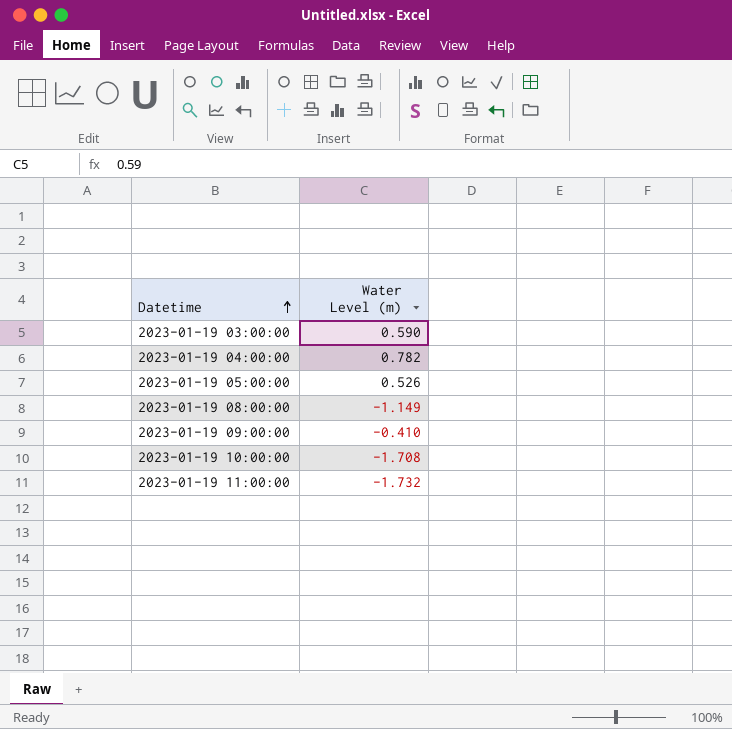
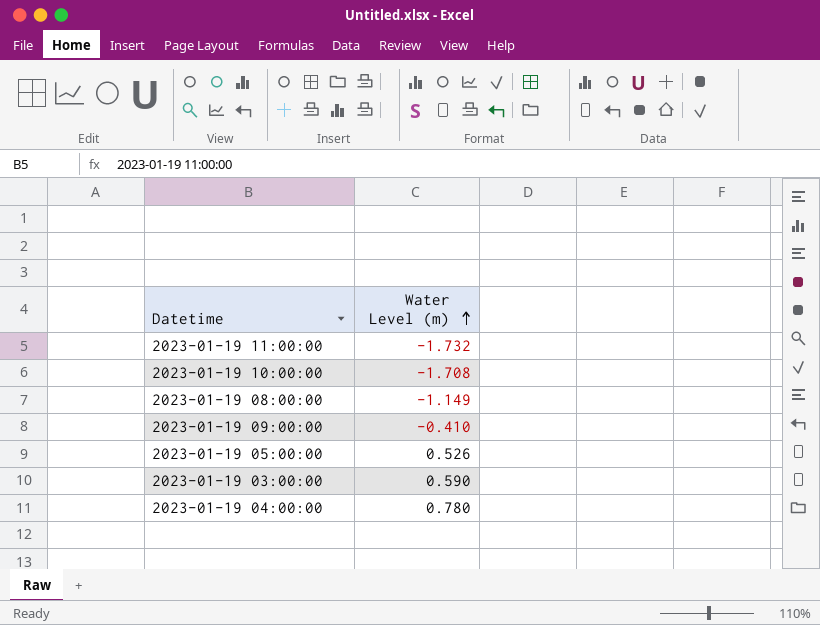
row order: Datetime ascending -> Water Level (m) ascending
2023-01-19 04:00:00 | Water Level (m): 0.782 -> 0.780

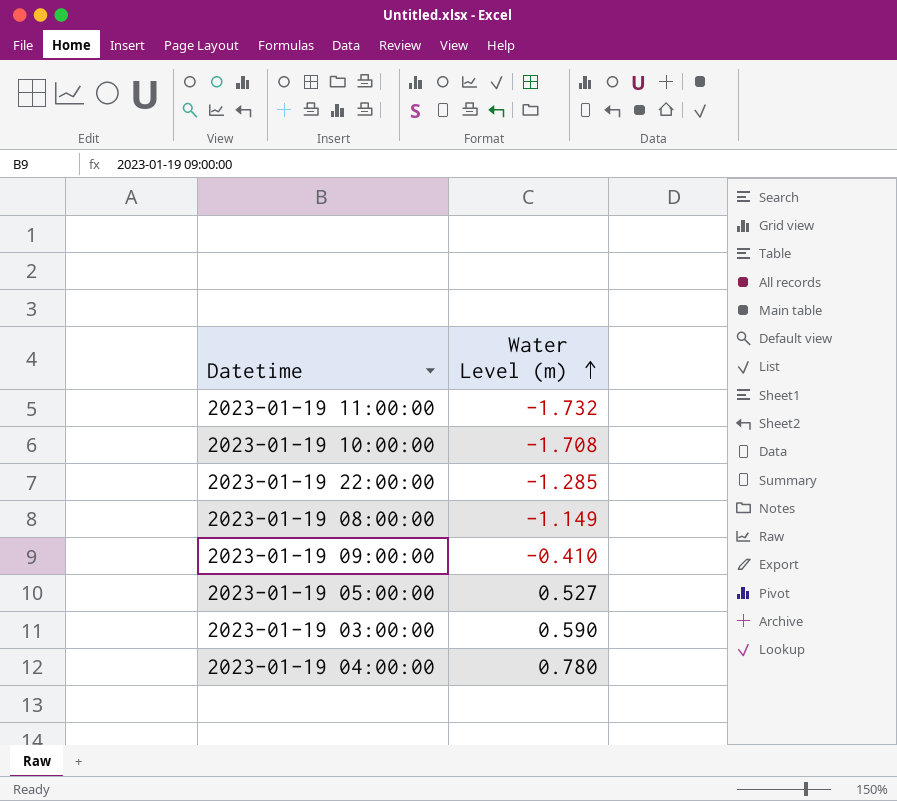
row 2023-01-19 22:00:00: none -> -1.285
2023-01-19 05:00:00 | Water Level (m): 0.526 -> 0.527

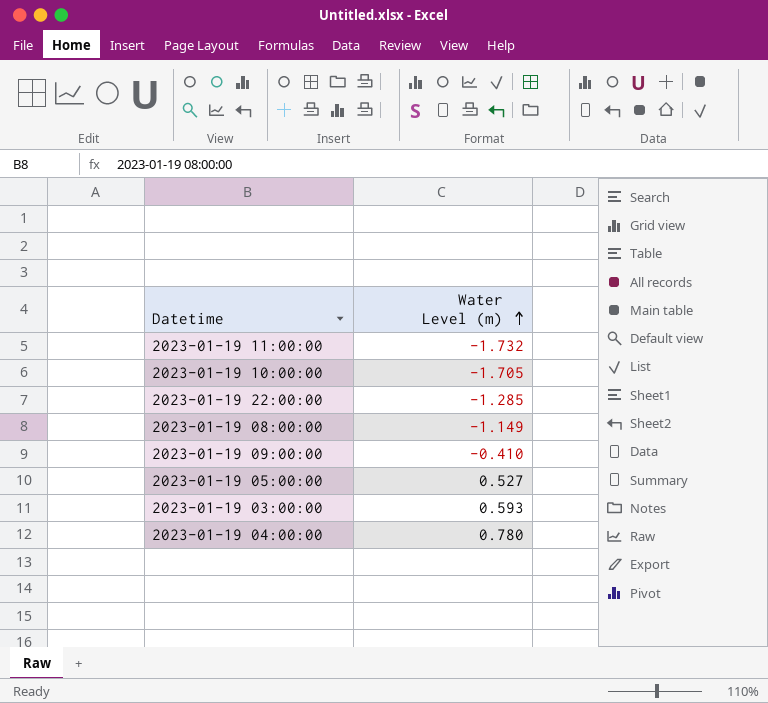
2023-01-19 10:00:00 | Water Level (m): -1.708 -> -1.705
2023-01-19 03:00:00 | Water Level (m): 0.590 -> 0.593

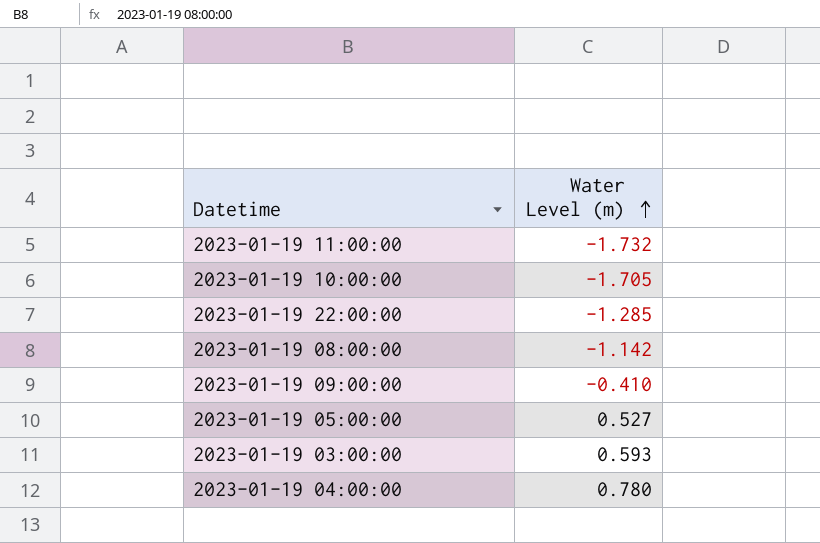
2023-01-19 08:00:00 | Water Level (m): -1.149 -> -1.142

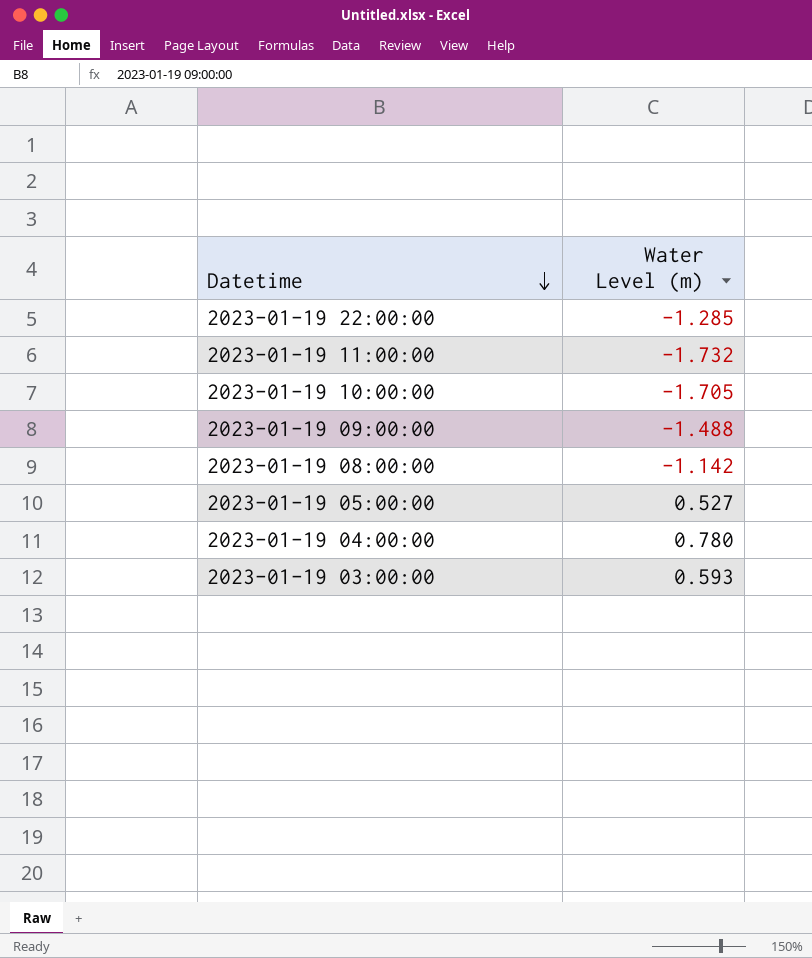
row order: Water Level (m) ascending -> Datetime descending
2023-01-19 09:00:00 | Water Level (m): -0.410 -> -1.488

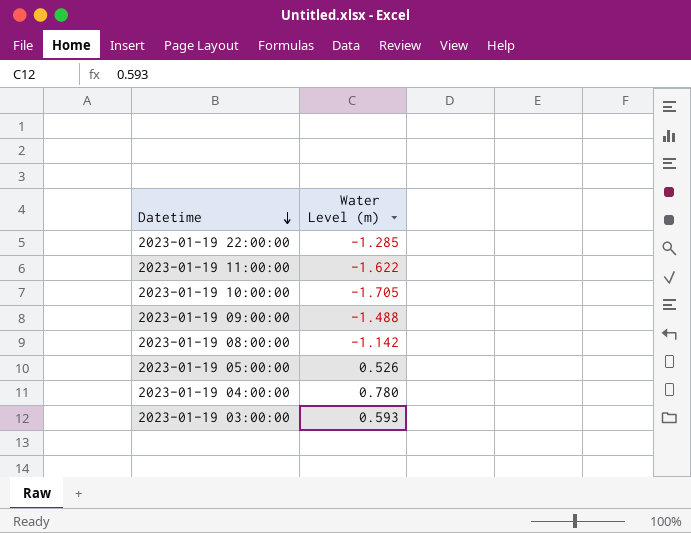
2023-01-19 11:00:00 | Water Level (m): -1.732 -> -1.622
2023-01-19 05:00:00 | Water Level (m): 0.527 -> 0.526

